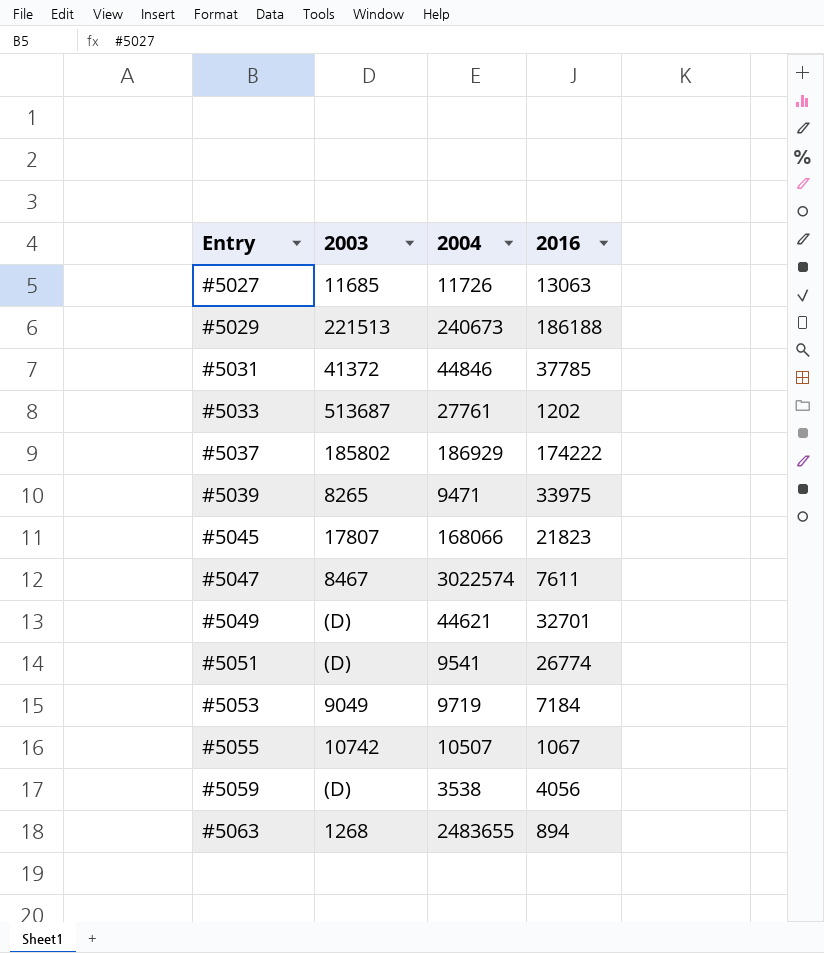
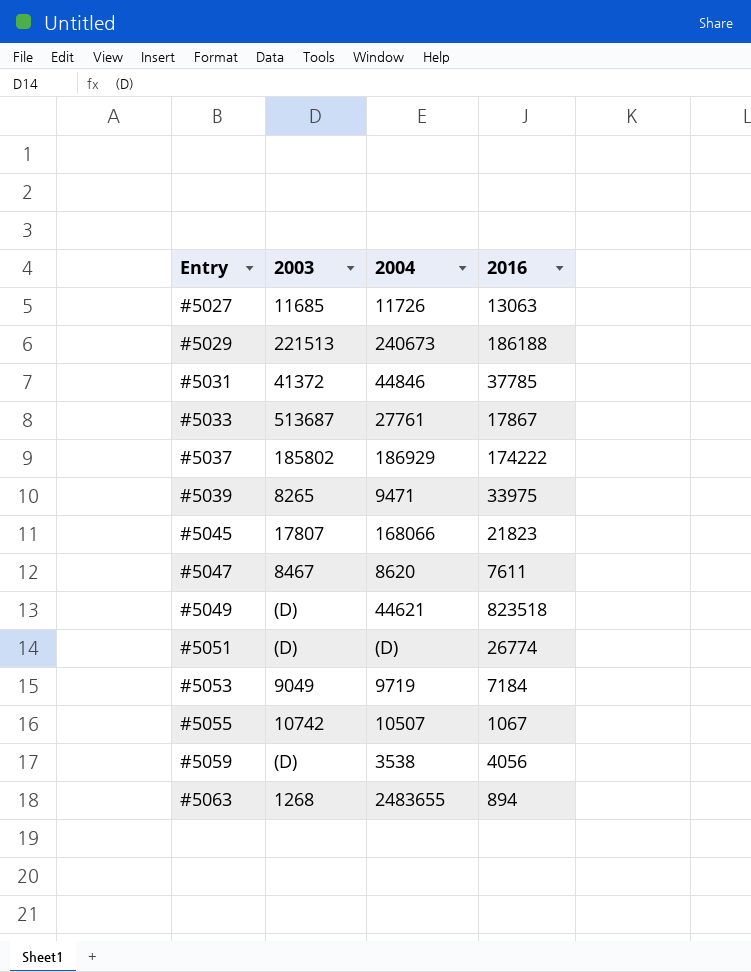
#5033 | 2016: 1202 -> 17867
#5047 | 2004: 3022574 -> 8620
#5049 | 2016: 32701 -> 823518
#5051 | 2004: 9541 -> (D)

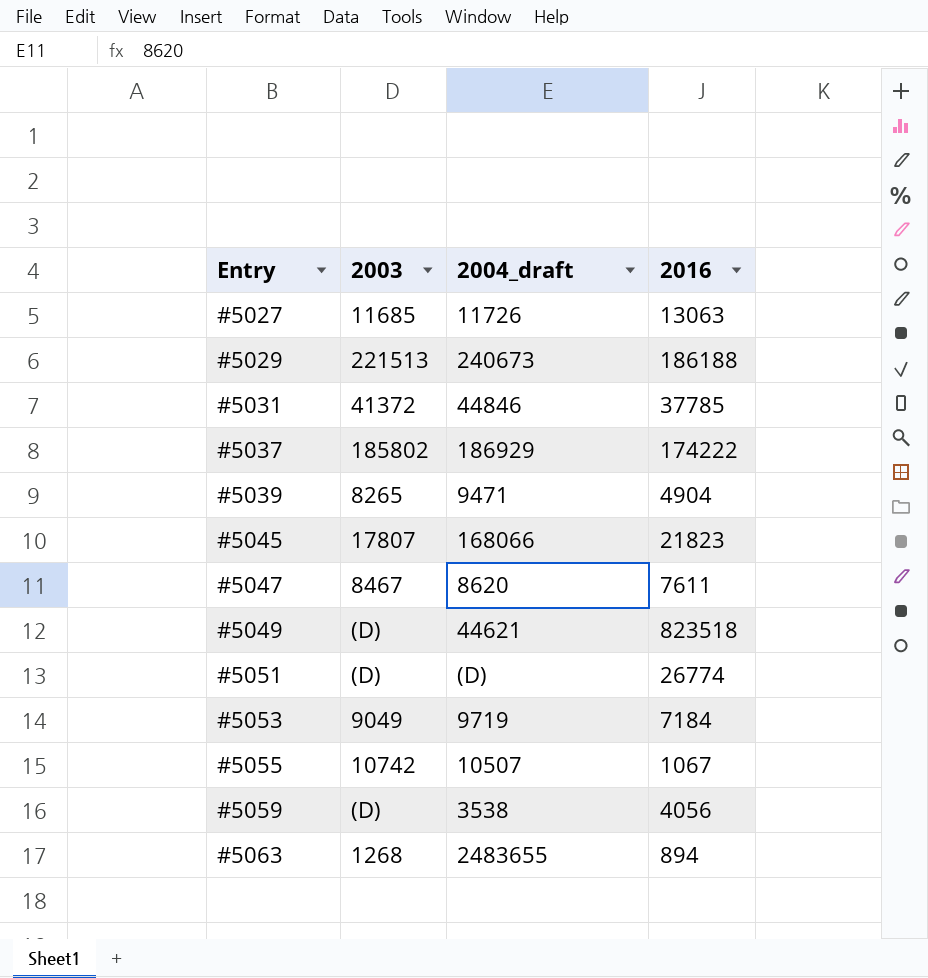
column name: 2004 -> 2004_draft
row #5033: 513687 | 27761 | 17867 -> none
#5039 | 2016: 33975 -> 4904

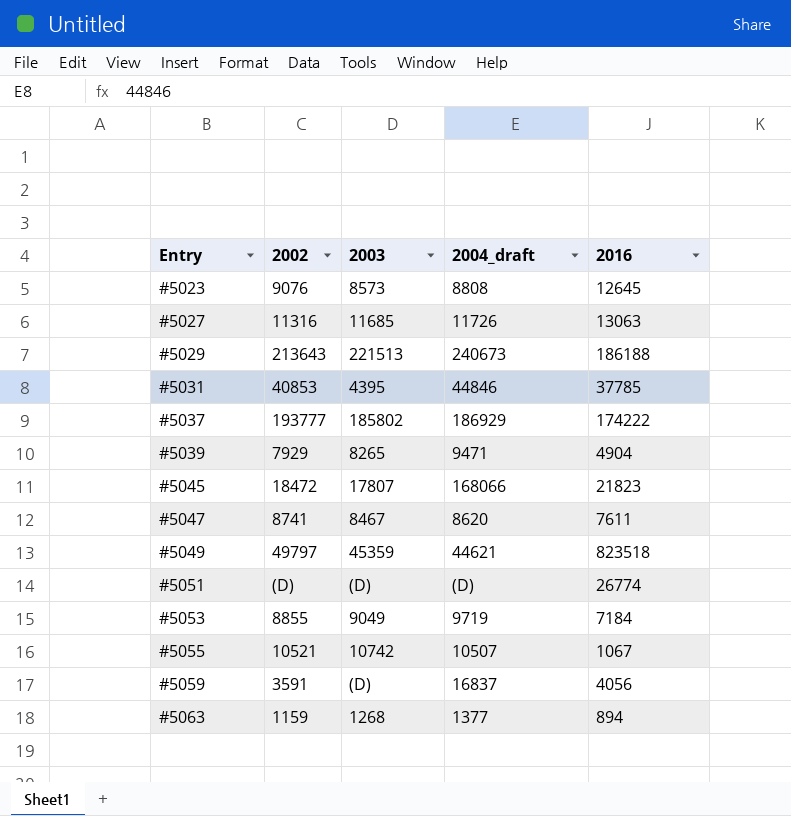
column 2002 | position: none -> 2
row #5023: none -> 9076 | 8573 | 8808 | 12645
#5031 | 2003: 41372 -> 4395
#5049 | 2003: (D) -> 45359
#5059 | 2004_draft: 3538 -> 16837
#5063 | 2004_draft: 2483655 -> 1377

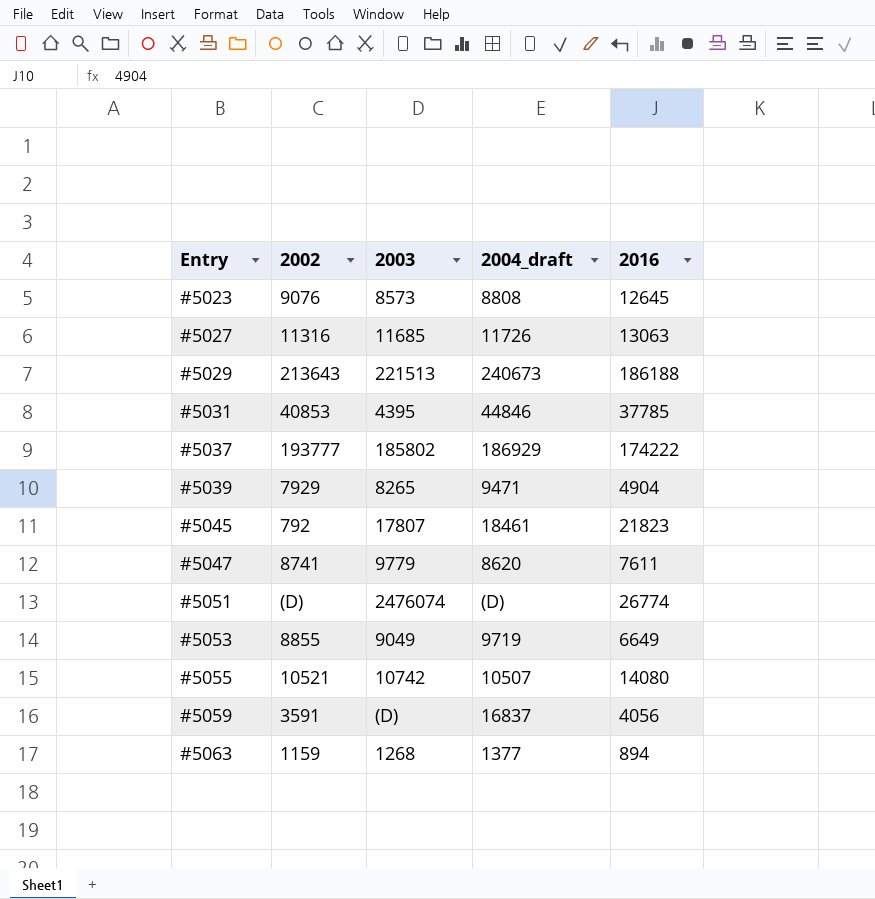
row #5049: 49797 | 45359 | 44621 | 823518 -> none
#5045 | 2002: 18472 -> 792
#5045 | 2004_draft: 168066 -> 18461
#5047 | 2003: 8467 -> 9779
#5051 | 2003: (D) -> 2476074
#5053 | 2016: 7184 -> 6649
#5055 | 2016: 1067 -> 14080

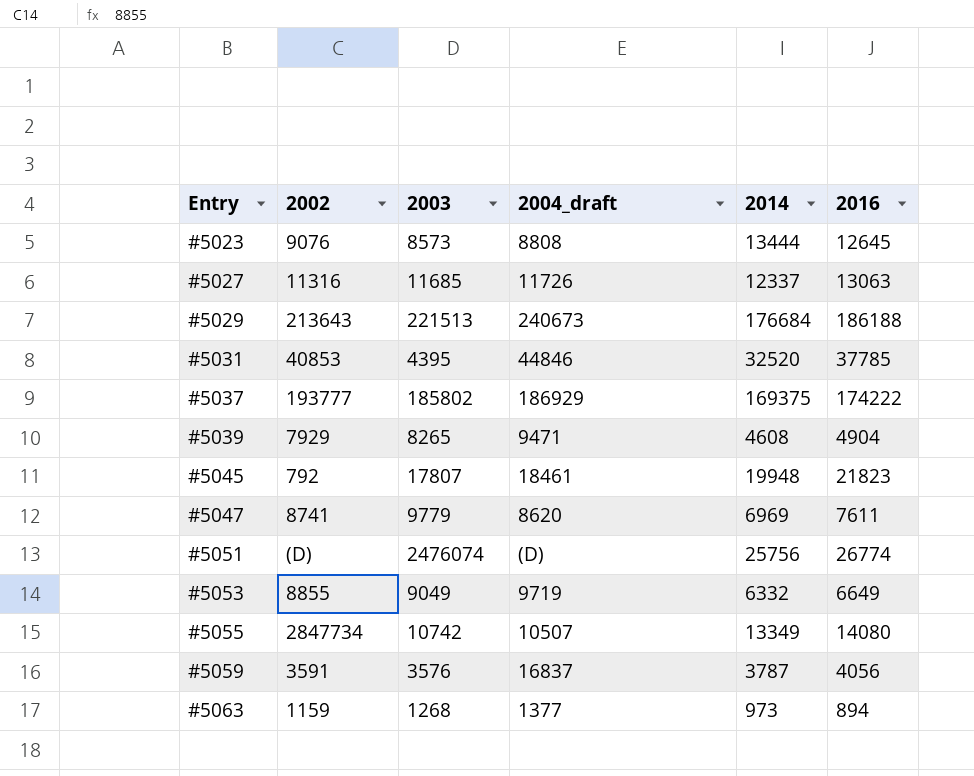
column 2014 | position: none -> 5
#5055 | 2002: 10521 -> 2847734
#5059 | 2003: (D) -> 3576

